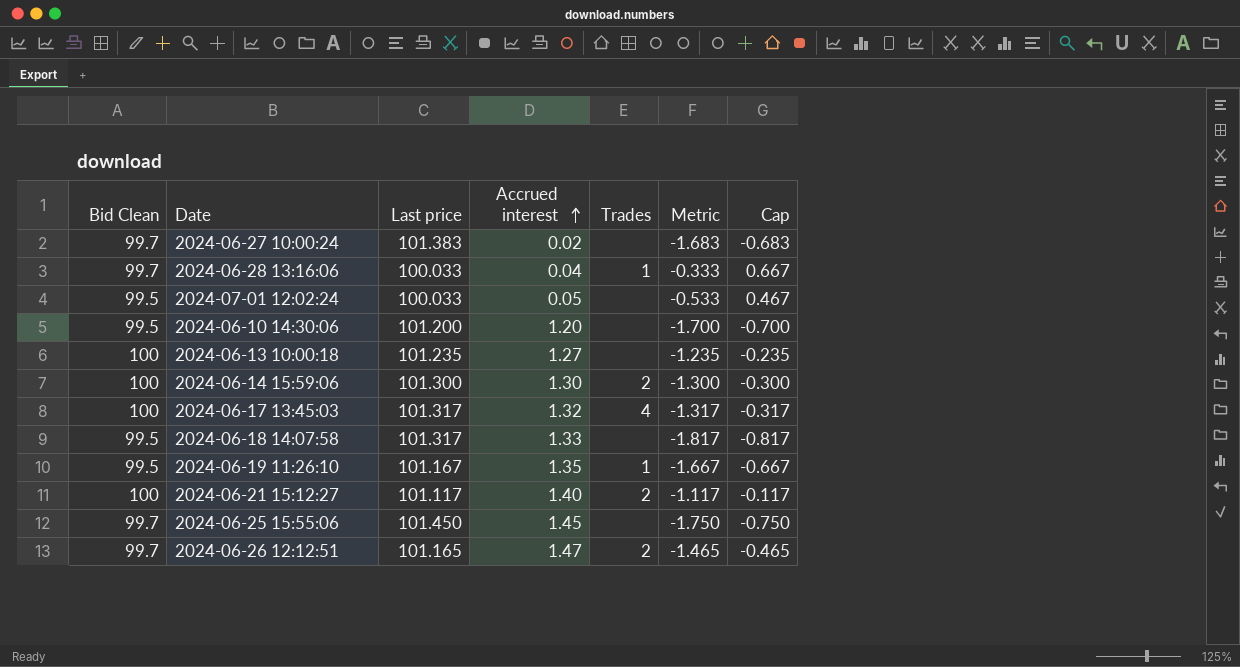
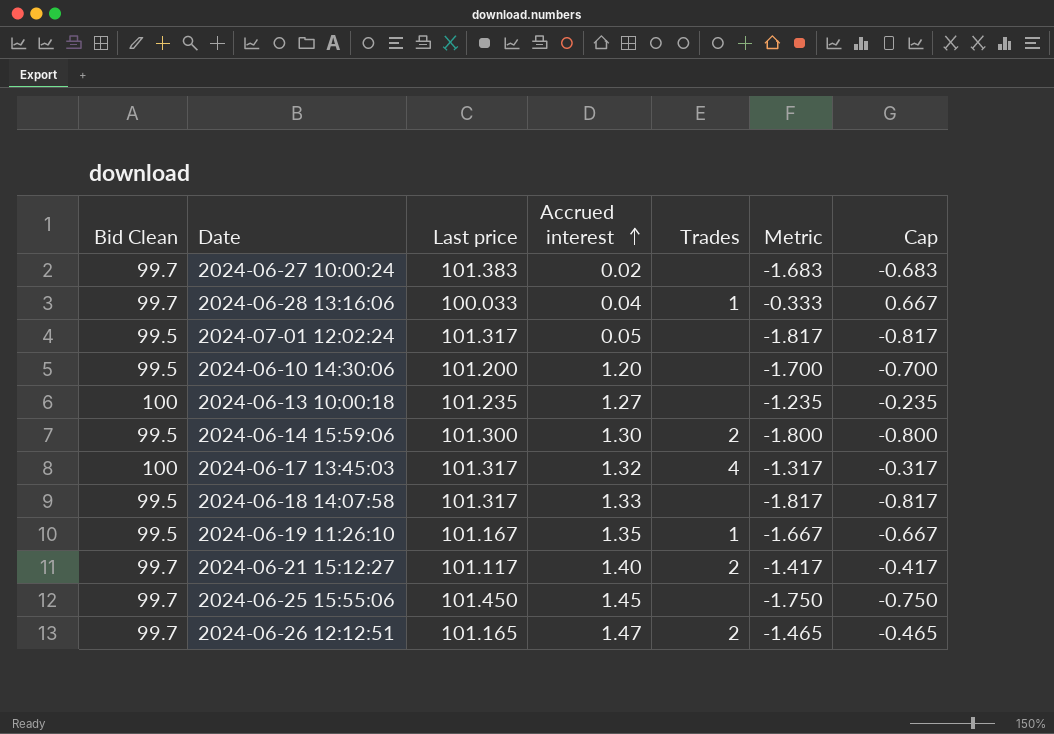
2024-07-01 12:02:24 | Last price: 100.033 -> 101.317
2024-07-01 12:02:24 | Metric: -0.533 -> -1.817
2024-07-01 12:02:24 | Cap: 0.467 -> -0.817
2024-06-14 15:59:06 | Bid Clean: 100 -> 99.5
2024-06-14 15:59:06 | Metric: -1.300 -> -1.800
2024-06-14 15:59:06 | Cap: -0.300 -> -0.800
2024-06-21 15:12:27 | Bid Clean: 100 -> 99.7
2024-06-21 15:12:27 | Metric: -1.117 -> -1.417
2024-06-21 15:12:27 | Cap: -0.117 -> -0.417

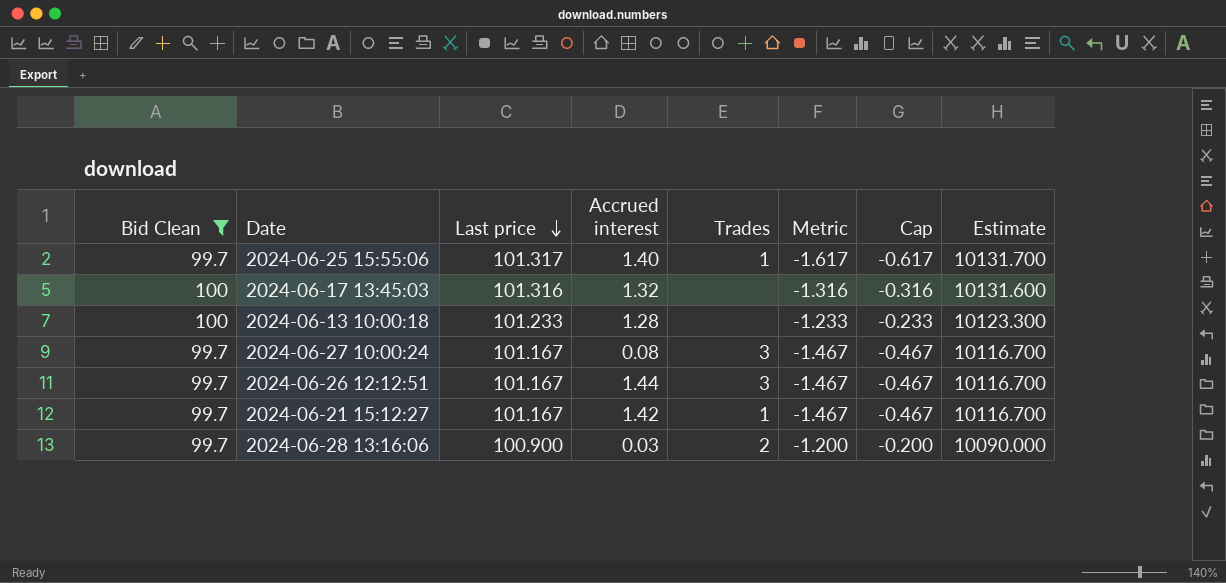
filter: none -> Bid Clean != 99.5
row order: Accrued interest ascending -> Last price descending
column Estimate | formula: none -> [Last price] * 100
2024-06-25 15:55:06 | Last price: 101.450 -> 101.317
2024-06-25 15:55:06 | Accrued interest: 1.45 -> 1.40
2024-06-25 15:55:06 | Trades: none -> 1
2024-06-25 15:55:06 | Metric: -1.750 -> -1.617
2024-06-25 15:55:06 | Cap: -0.750 -> -0.617
2024-06-17 13:45:03 | Last price: 101.317 -> 101.316
2024-06-17 13:45:03 | Trades: 4 -> none
2024-06-17 13:45:03 | Metric: -1.317 -> -1.316
2024-06-17 13:45:03 | Cap: -0.317 -> -0.316
2024-06-13 10:00:18 | Last price: 101.235 -> 101.233
2024-06-13 10:00:18 | Accrued interest: 1.27 -> 1.28
2024-06-13 10:00:18 | Metric: -1.235 -> -1.233
2024-06-13 10:00:18 | Cap: -0.235 -> -0.233
2024-06-27 10:00:24 | Last price: 101.383 -> 101.167
2024-06-27 10:00:24 | Accrued interest: 0.02 -> 0.08
2024-06-27 10:00:24 | Trades: none -> 3
2024-06-27 10:00:24 | Metric: -1.683 -> -1.467
2024-06-27 10:00:24 | Cap: -0.683 -> -0.467
2024-06-26 12:12:51 | Last price: 101.165 -> 101.167
2024-06-26 12:12:51 | Accrued interest: 1.47 -> 1.44
2024-06-26 12:12:51 | Trades: 2 -> 3
2024-06-26 12:12:51 | Metric: -1.465 -> -1.467
2024-06-26 12:12:51 | Cap: -0.465 -> -0.467
2024-06-21 15:12:27 | Last price: 101.117 -> 101.167
2024-06-21 15:12:27 | Accrued interest: 1.40 -> 1.42
2024-06-21 15:12:27 | Trades: 2 -> 1
2024-06-21 15:12:27 | Metric: -1.417 -> -1.467
2024-06-21 15:12:27 | Cap: -0.417 -> -0.467
2024-06-28 13:16:06 | Last price: 100.033 -> 100.900
2024-06-28 13:16:06 | Accrued interest: 0.04 -> 0.03
2024-06-28 13:16:06 | Trades: 1 -> 2
2024-06-28 13:16:06 | Metric: -0.333 -> -1.200
2024-06-28 13:16:06 | Cap: 0.667 -> -0.200

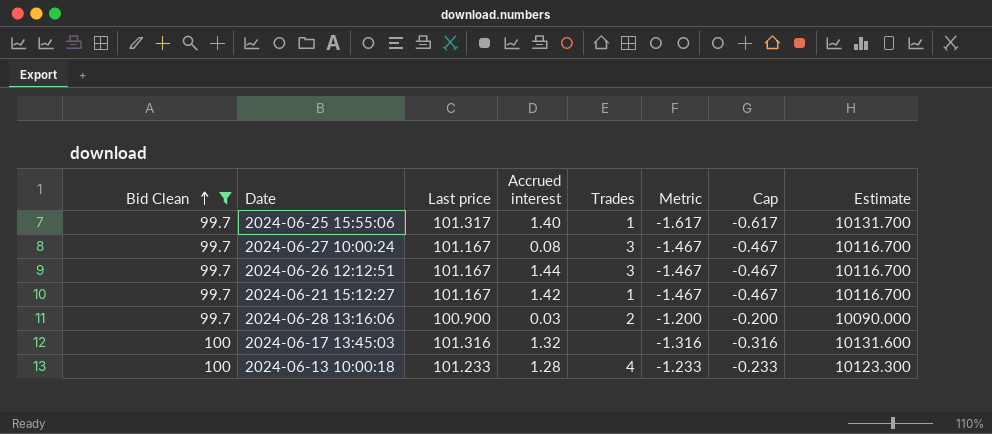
row order: Last price descending -> Bid Clean ascending
2024-06-13 10:00:18 | Trades: none -> 4

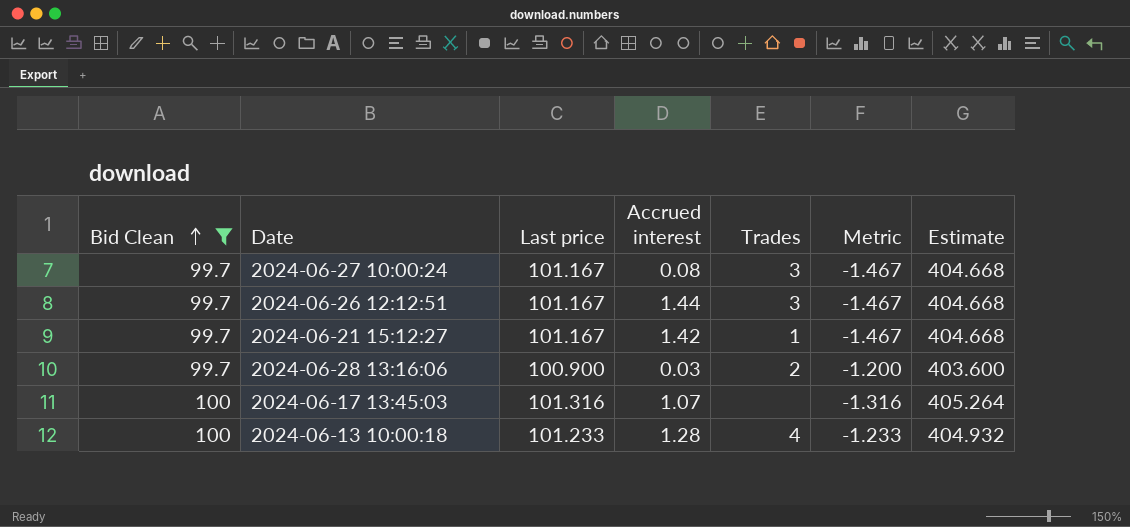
column Cap | formula: [Metric] + 1 -> none
column Estimate | formula: [Last price] * 100 -> [Last price] * 4
row 2024-06-25 15:55:06: 99.7 | 101.317 | 1.40 | 1 | -1.617 | -0.617 | 10131.700 -> none
2024-06-17 13:45:03 | Accrued interest: 1.32 -> 1.07

